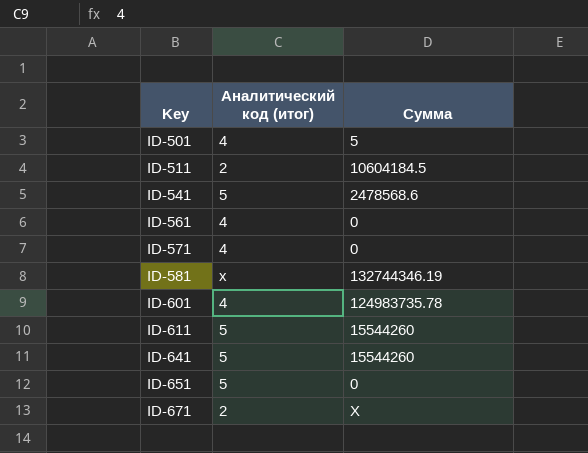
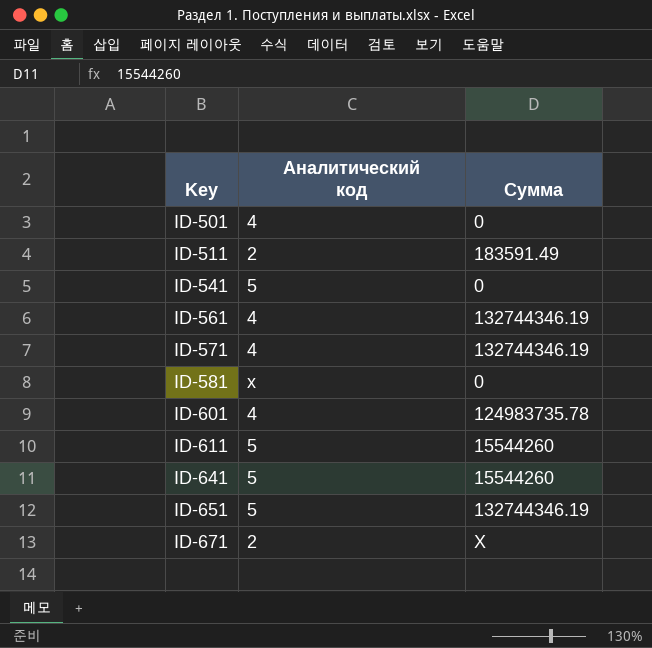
column name: Аналитический код (итог) -> Аналитический код
ID-501 | Сумма: 5 -> 0
ID-511 | Сумма: 10604184.5 -> 183591.49
ID-541 | Сумма: 2478568.6 -> 0
ID-561 | Сумма: 0 -> 132744346.19
ID-571 | Сумма: 0 -> 132744346.19
ID-581 | Сумма: 132744346.19 -> 0
ID-651 | Сумма: 0 -> 132744346.19

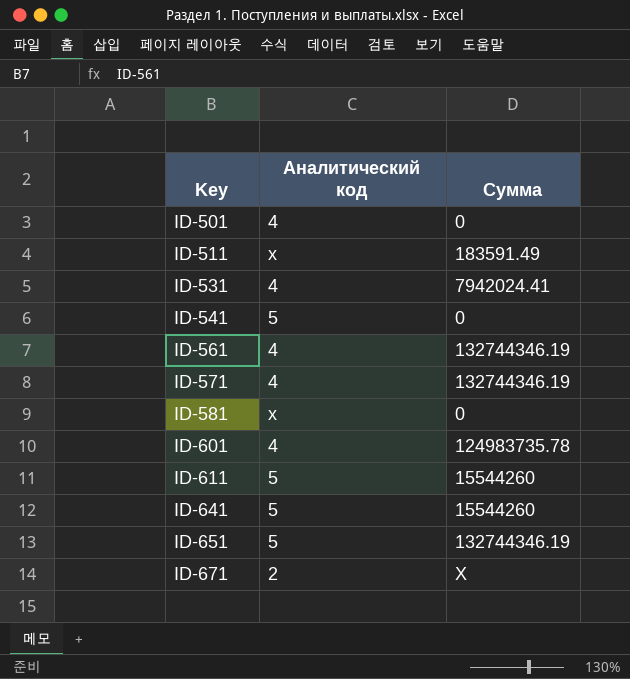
ID-511 | Аналитический код: 2 -> х
row ID-531: none -> 4 | 7942024.41

